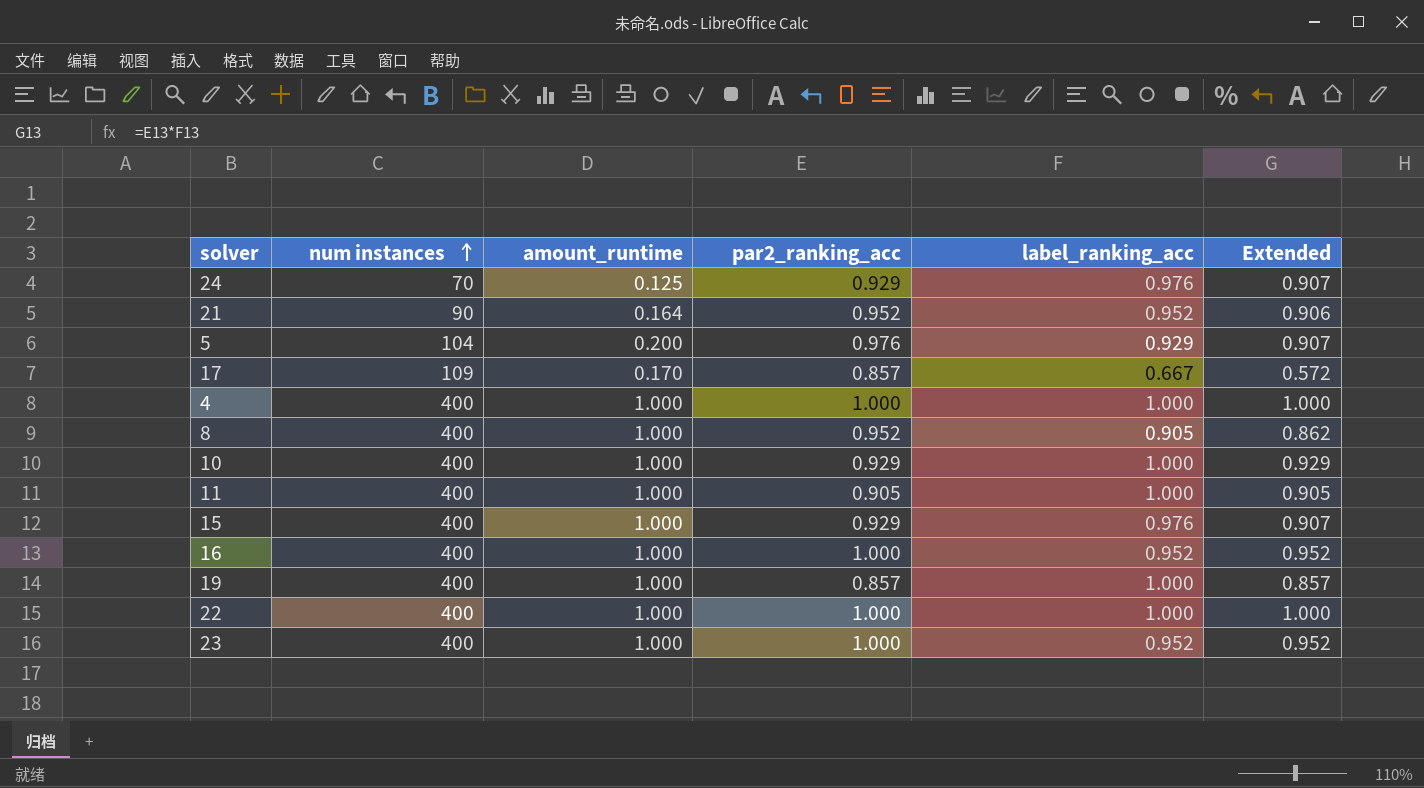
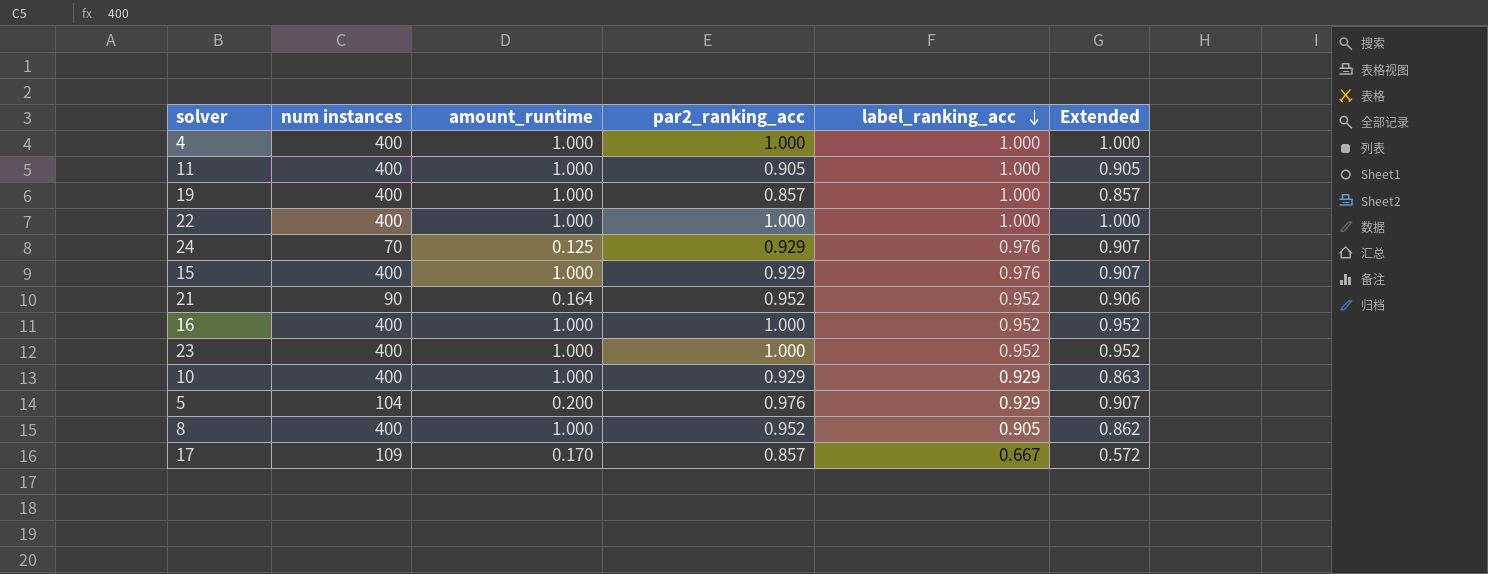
row order: num instances ascending -> label_ranking_acc descending
10 | label_ranking_acc: 1.000 -> 0.929
10 | Extended: 0.929 -> 0.863

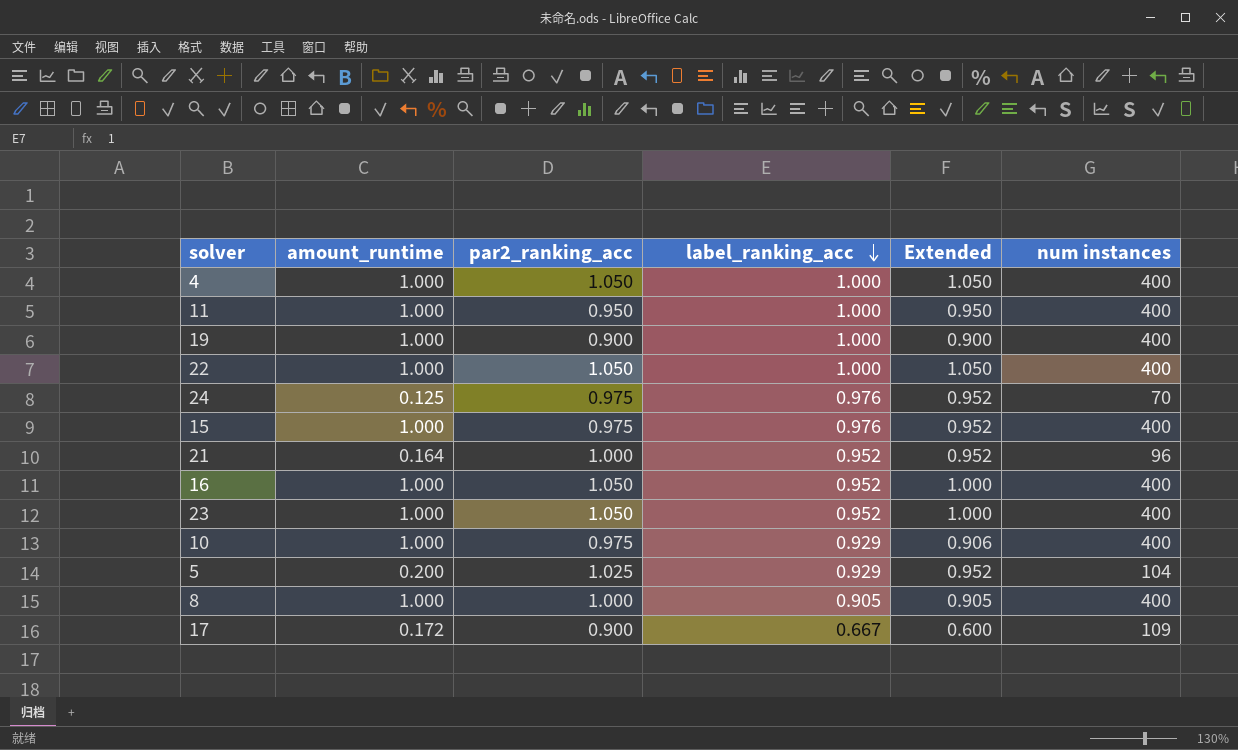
column num instances | position: 2 -> 6
4 | par2_ranking_acc: 1.000 -> 1.050
4 | Extended: 1.000 -> 1.050
11 | par2_ranking_acc: 0.905 -> 0.950
11 | Extended: 0.905 -> 0.950
19 | par2_ranking_acc: 0.857 -> 0.900
19 | Extended: 0.857 -> 0.900
22 | par2_ranking_acc: 1.000 -> 1.050
22 | Extended: 1.000 -> 1.050
24 | par2_ranking_acc: 0.929 -> 0.975
24 | Extended: 0.907 -> 0.952
15 | par2_ranking_acc: 0.929 -> 0.975
15 | Extended: 0.907 -> 0.952
21 | par2_ranking_acc: 0.952 -> 1.000
21 | Extended: 0.906 -> 0.952
21 | num instances: 90 -> 96
16 | par2_ranking_acc: 1.000 -> 1.050
16 | Extended: 0.952 -> 1.000
23 | par2_ranking_acc: 1.000 -> 1.050
23 | Extended: 0.952 -> 1.000
10 | par2_ranking_acc: 0.929 -> 0.975
10 | Extended: 0.863 -> 0.906
5 | par2_ranking_acc: 0.976 -> 1.025
5 | Extended: 0.907 -> 0.952
8 | par2_ranking_acc: 0.952 -> 1.000
8 | Extended: 0.862 -> 0.905
17 | amount_runtime: 0.170 -> 0.172
17 | par2_ranking_acc: 0.857 -> 0.900
17 | Extended: 0.572 -> 0.600

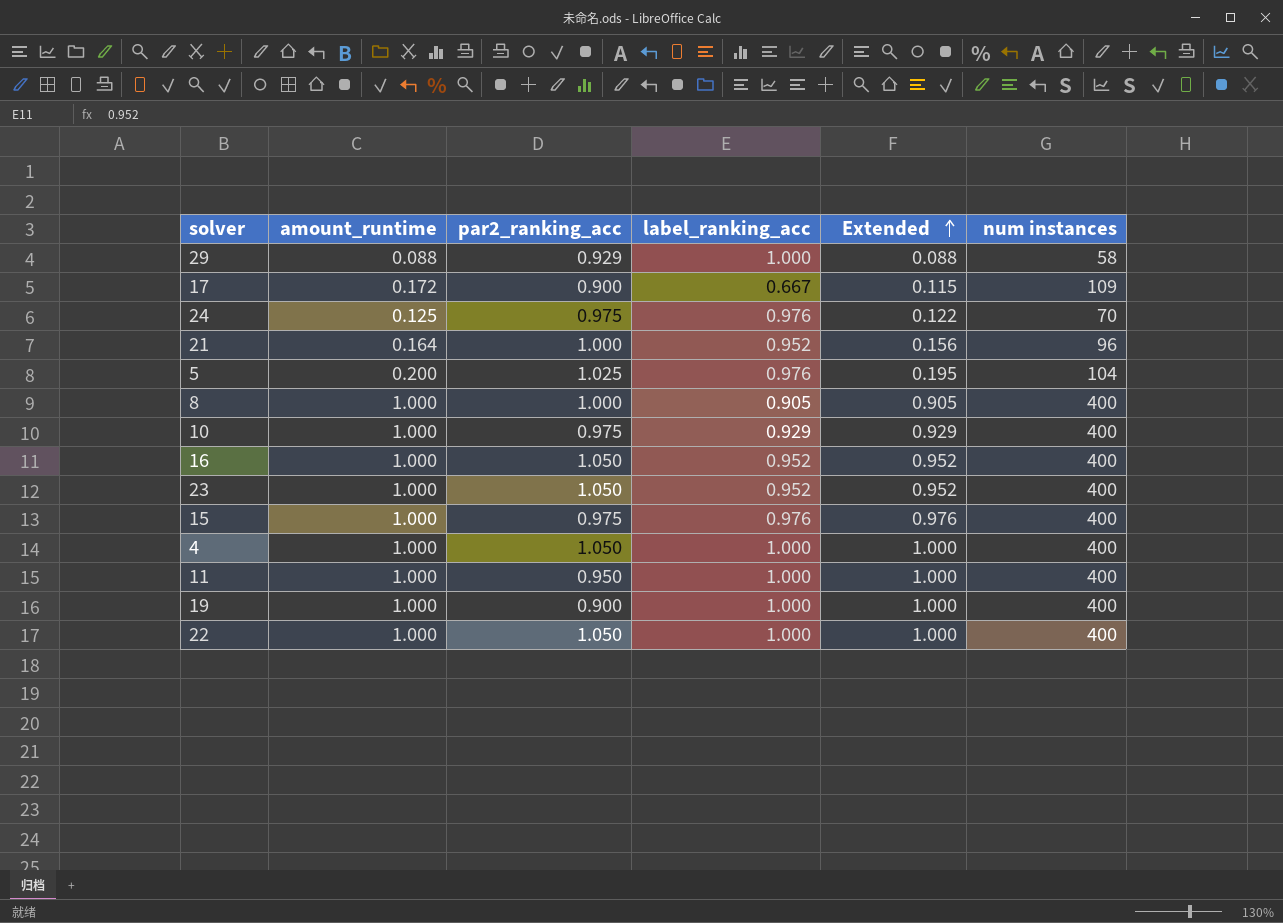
row order: label_ranking_acc descending -> Extended ascending
column Extended | formula: [par2_ranking_acc] * [label_ranking_acc] -> [amount_runtime] * [label_ranking_acc]
row 29: none -> 0.088 | 0.929 | 1.000 | 0.088 | 58
5 | label_ranking_acc: 0.929 -> 0.976

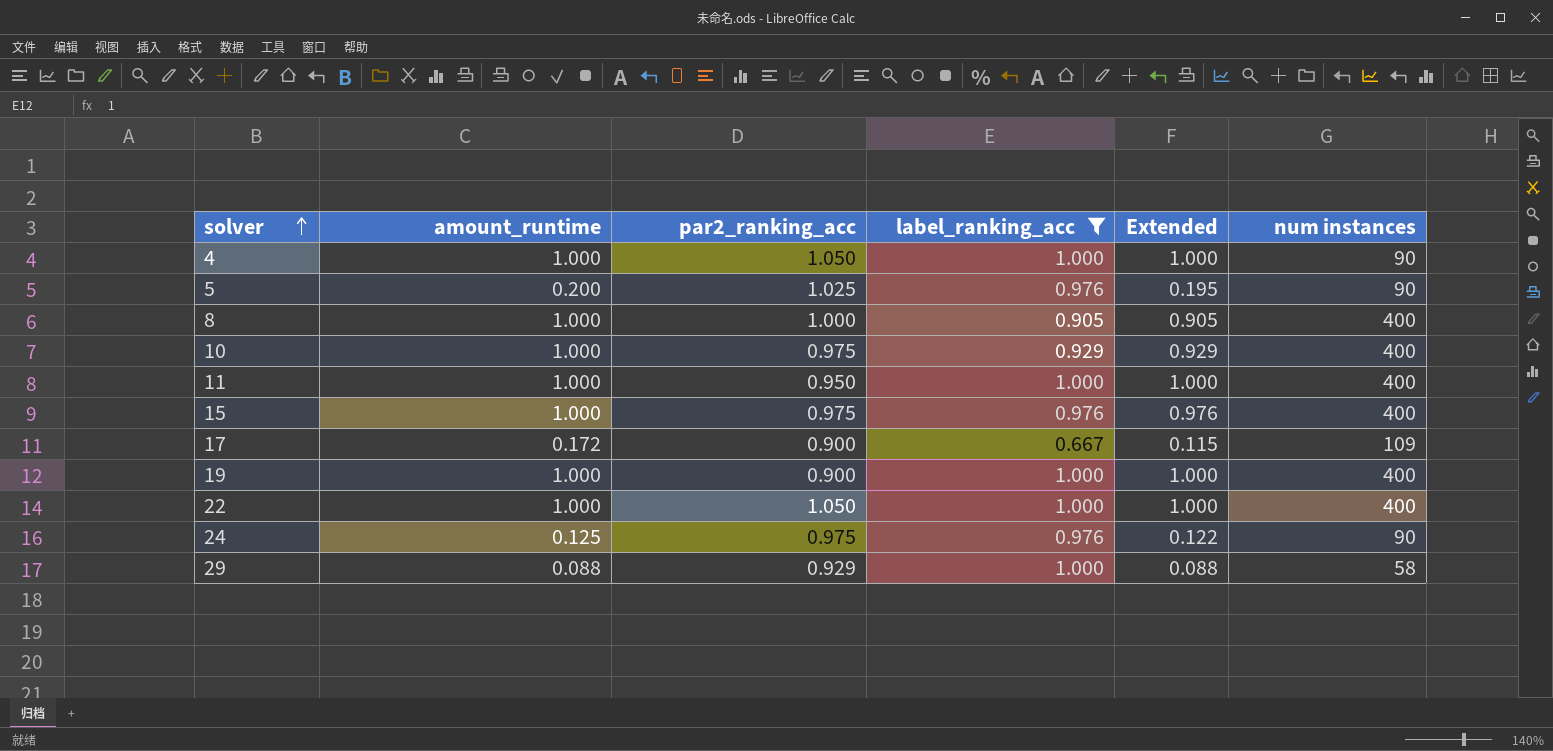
filter: none -> label_ranking_acc != 0.952
row order: Extended ascending -> solver ascending
4 | num instances: 400 -> 90
5 | num instances: 104 -> 90
24 | num instances: 70 -> 90

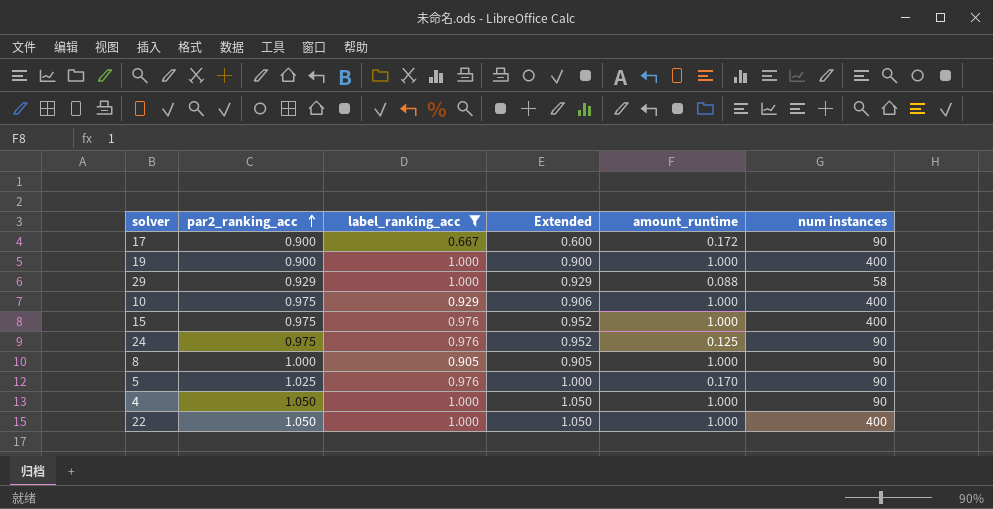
row order: solver ascending -> par2_ranking_acc ascending
column Extended | formula: [amount_runtime] * [label_ranking_acc] -> [par2_ranking_acc] * [label_ranking_acc]
column amount_runtime | position: 2 -> 5
row 11: 1.000 | 0.950 | 1.000 | 1.000 | 400 -> none
17 | num instances: 109 -> 90
8 | num instances: 400 -> 90
5 | amount_runtime: 0.200 -> 0.170

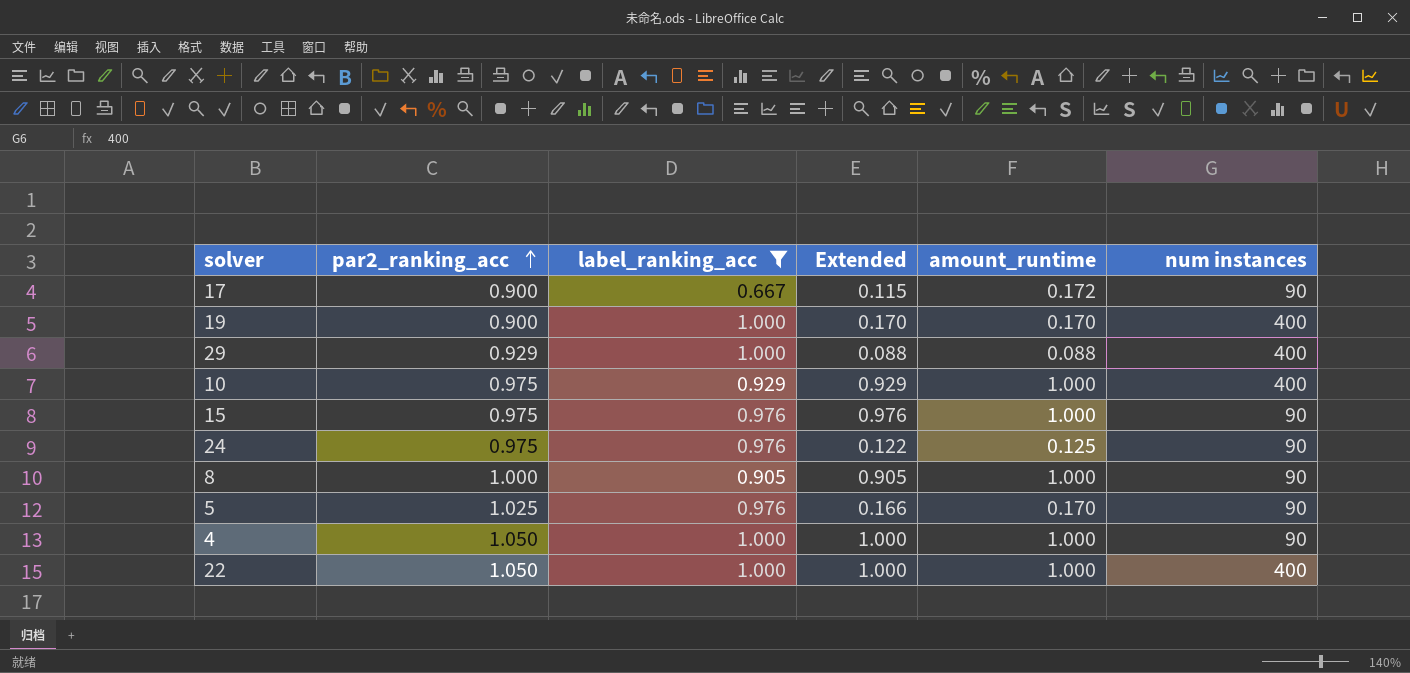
column Extended | formula: [par2_ranking_acc] * [label_ranking_acc] -> [label_ranking_acc] * [amount_runtime]
19 | amount_runtime: 1.000 -> 0.170
29 | num instances: 58 -> 400
15 | num instances: 400 -> 90

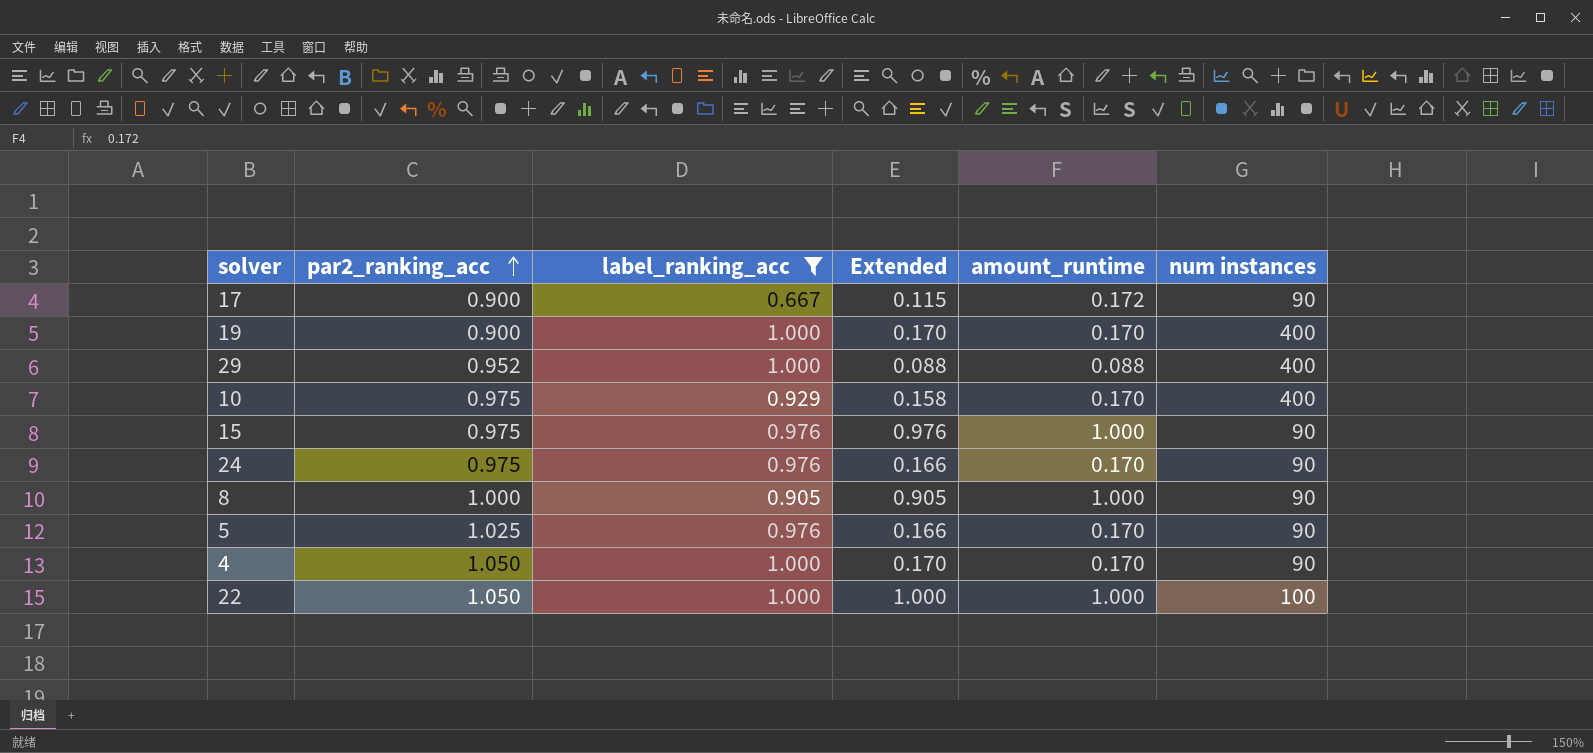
29 | par2_ranking_acc: 0.929 -> 0.952
10 | Extended: 0.929 -> 0.158
10 | amount_runtime: 1.000 -> 0.170
24 | Extended: 0.122 -> 0.166
24 | amount_runtime: 0.125 -> 0.170
4 | Extended: 1.000 -> 0.170
4 | amount_runtime: 1.000 -> 0.170
22 | num instances: 400 -> 100

